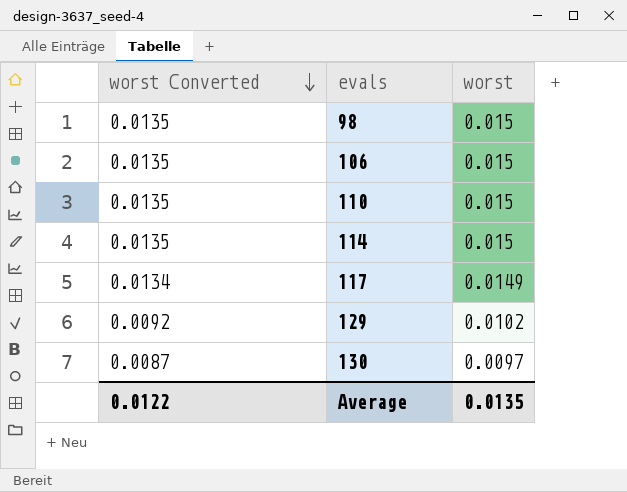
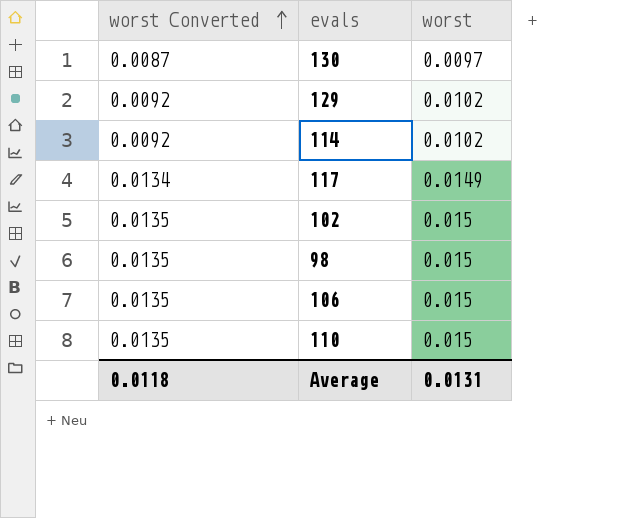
row order: worst Converted descending -> worst Converted ascending
114 | worst Converted: 0.0135 -> 0.0092
114 | worst: 0.015 -> 0.0102
row 102: none -> 0.0135 | 0.015
Average | worst Converted: 0.0122 -> 0.0118
Average | worst: 0.0135 -> 0.0131

